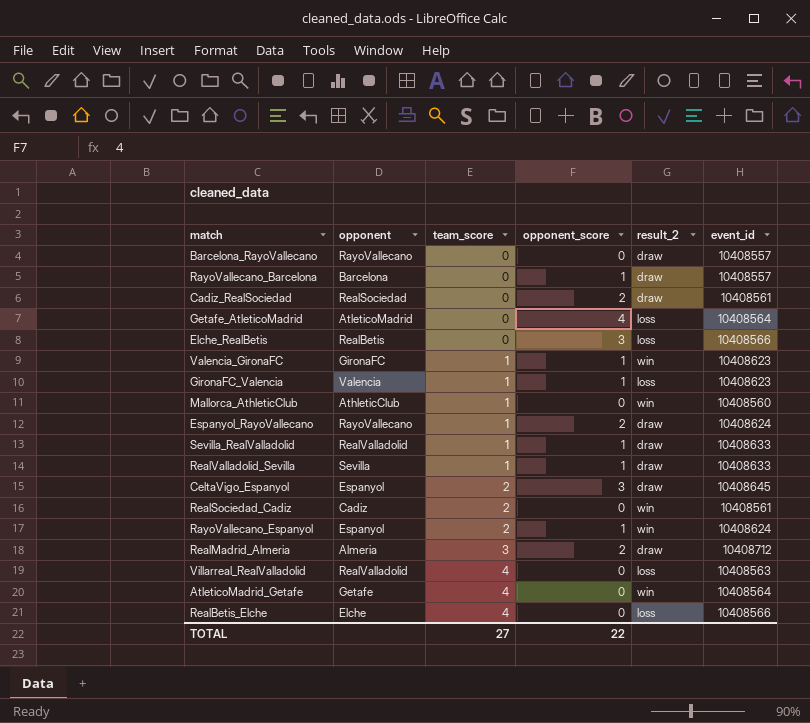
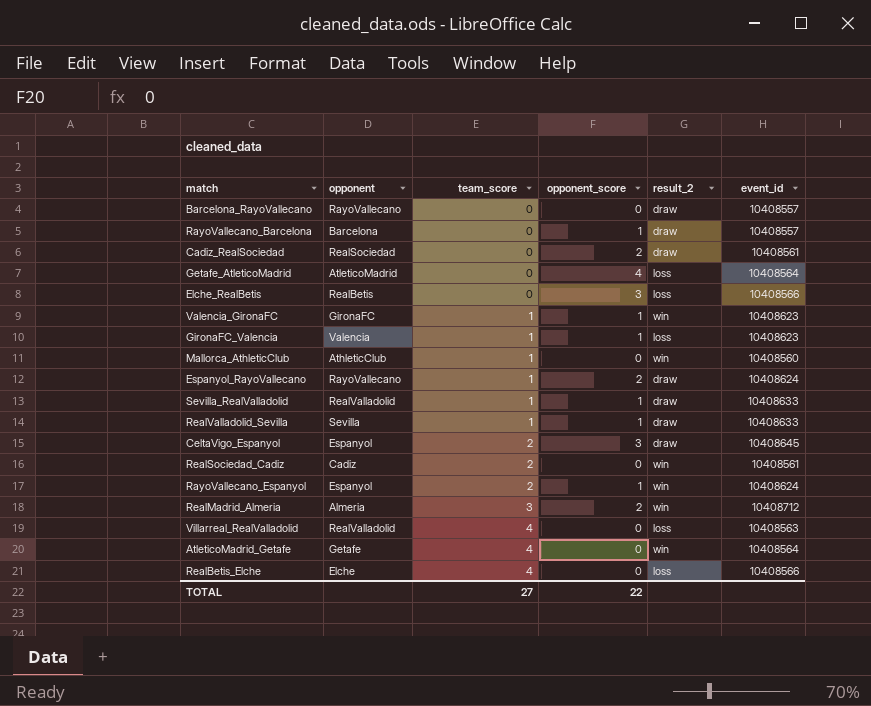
RealMadrid_Almeria | result_2: draw -> win

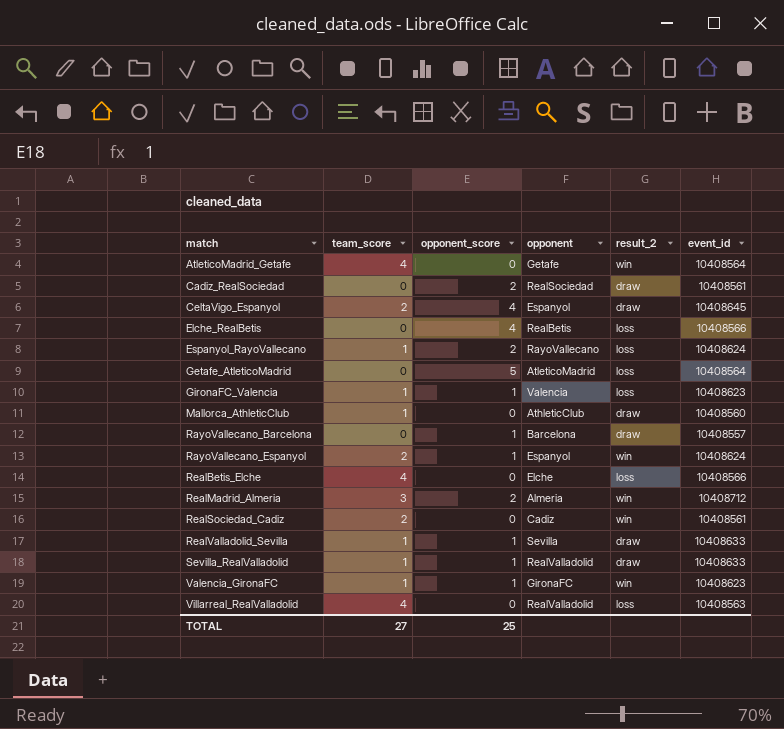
row order: team_score ascending -> match ascending
column opponent | position: 2 -> 4
row Barcelona_RayoVallecano: RayoVallecano | 0 | 0 | draw | 10408557 -> none
CeltaVigo_Espanyol | opponent_score: 3 -> 4
Elche_RealBetis | opponent_score: 3 -> 4
Espanyol_RayoVallecano | result_2: draw -> loss
Getafe_AtleticoMadrid | opponent_score: 4 -> 5
Mallorca_AthleticClub | result_2: win -> draw
TOTAL | opponent_score: 22 -> 25

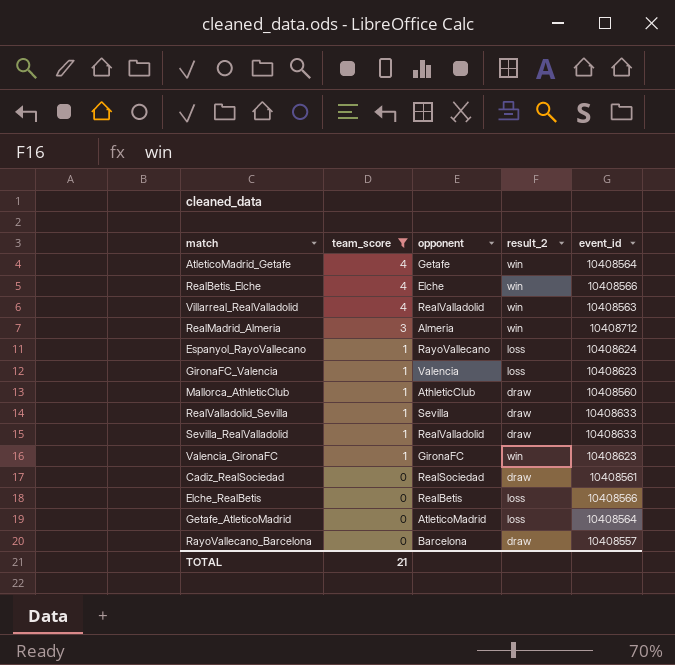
filter: none -> team_score != 2
row order: match ascending -> team_score descending
column opponent_score | position: 3 -> none
RealBetis_Elche | result_2: loss -> win
Villarreal_RealValladolid | result_2: loss -> win
TOTAL | team_score: 27 -> 21

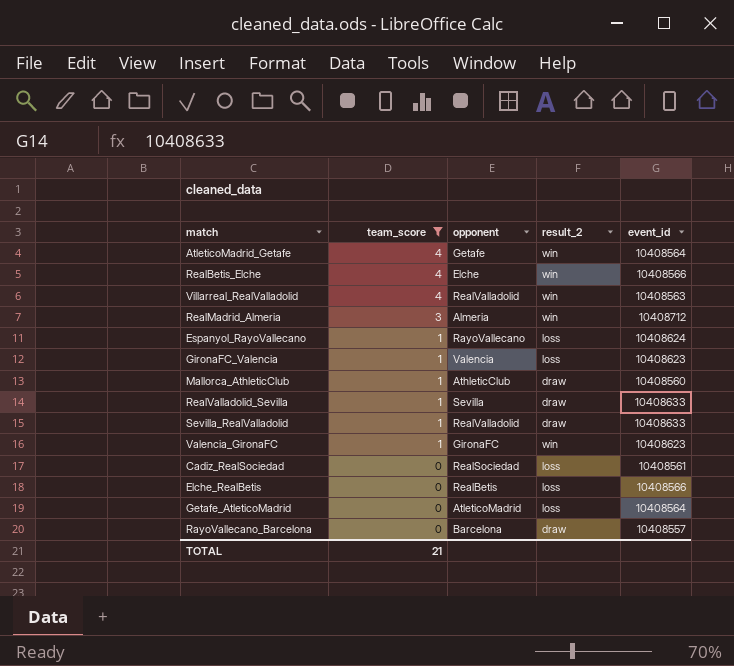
Cadiz_RealSociedad | result_2: draw -> loss

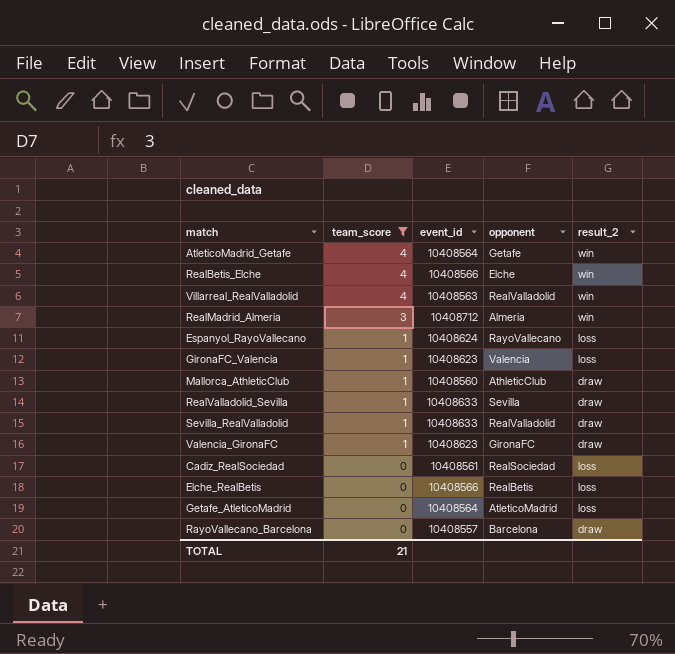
column event_id | position: 5 -> 3
Valencia_GironaFC | result_2: win -> draw

